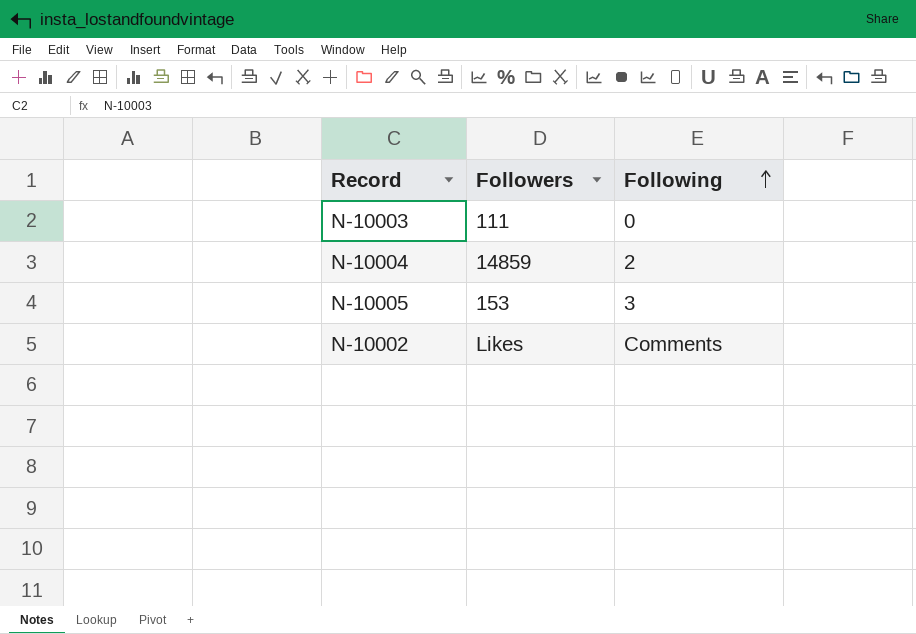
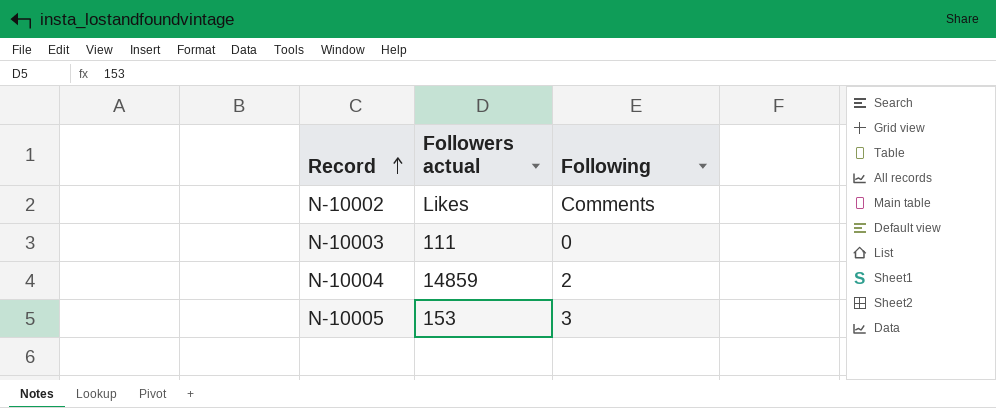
row order: Following ascending -> Record ascending
column name: Followers -> Followers actual

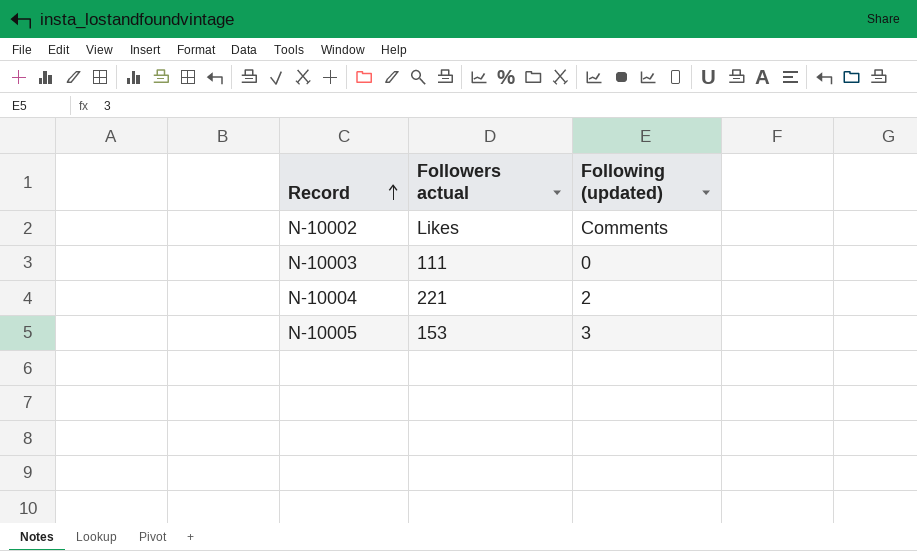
column name: Following -> Following (updated)
N-10004 | Followers actual: 14859 -> 221

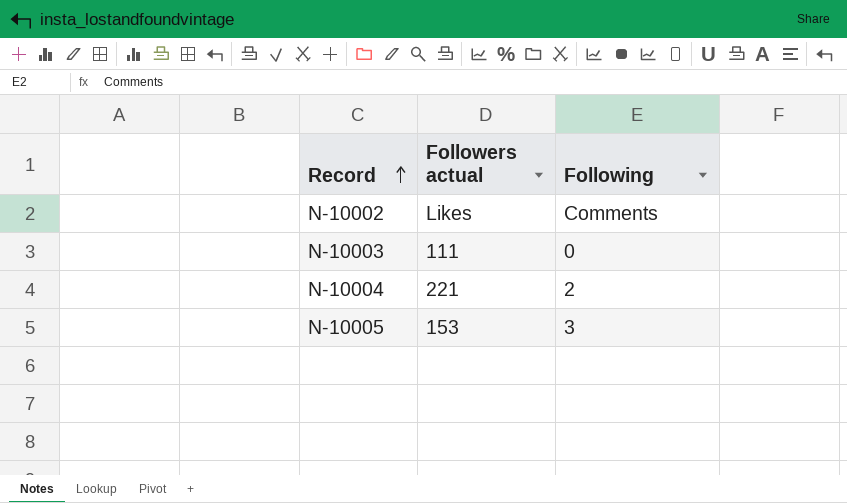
column name: Following (updated) -> Following

